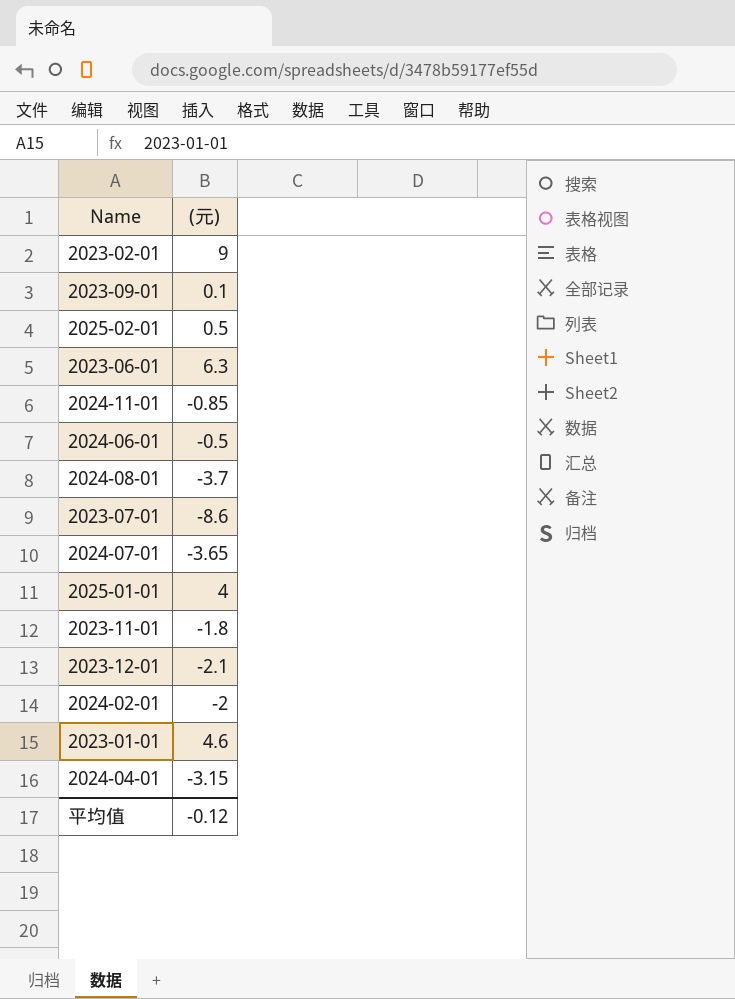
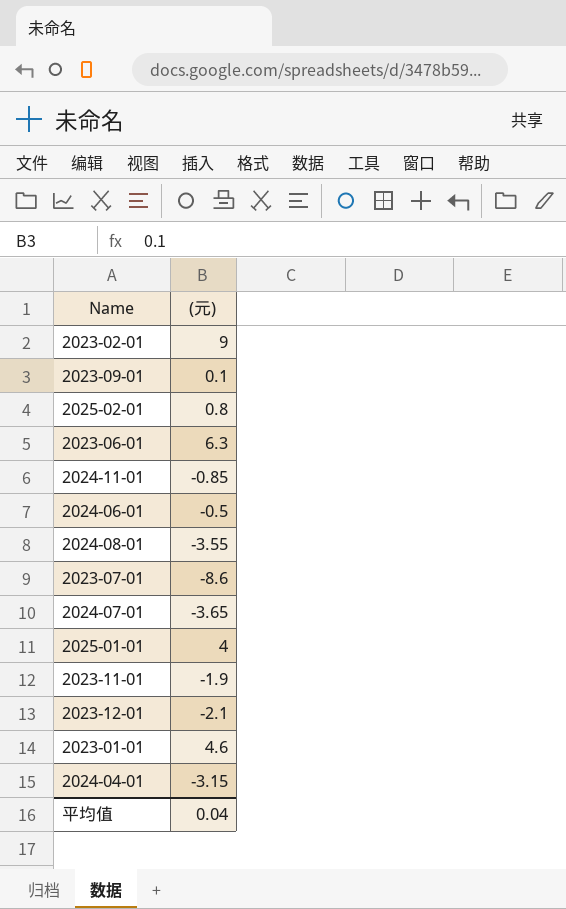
row 2024-02-01: -2 -> none
2025-02-01 | (元): 0.5 -> 0.8
2024-08-01 | (元): -3.7 -> -3.55
2023-11-01 | (元): -1.8 -> -1.9
平均值 | (元): -0.12 -> 0.04

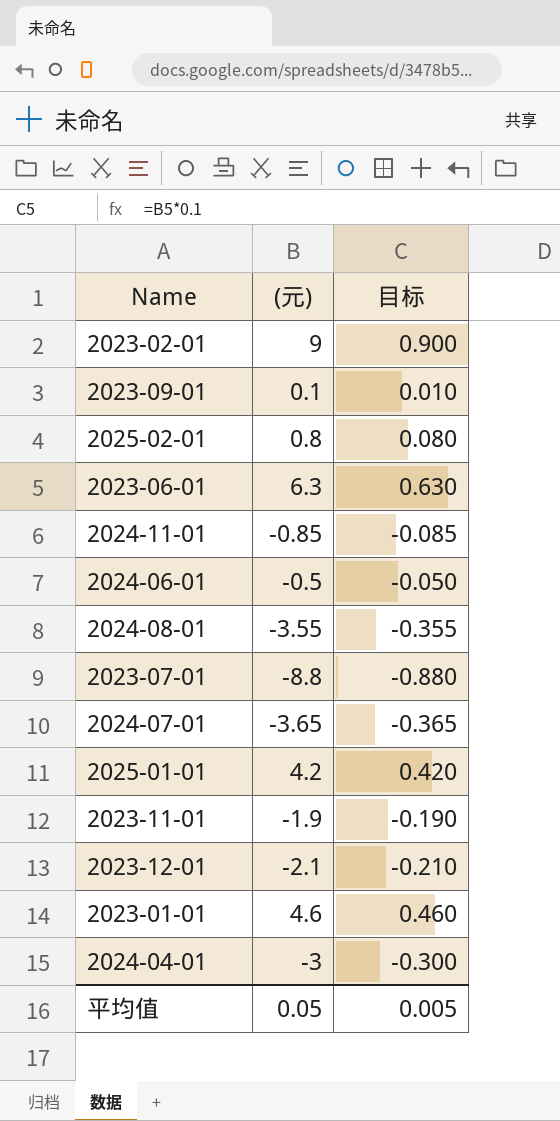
column 目标 | formula: none -> [(元)] * 0.1
2023-07-01 | (元): -8.6 -> -8.8
2025-01-01 | (元): 4 -> 4.2
2024-04-01 | (元): -3.15 -> -3
平均值 | (元): 0.04 -> 0.05

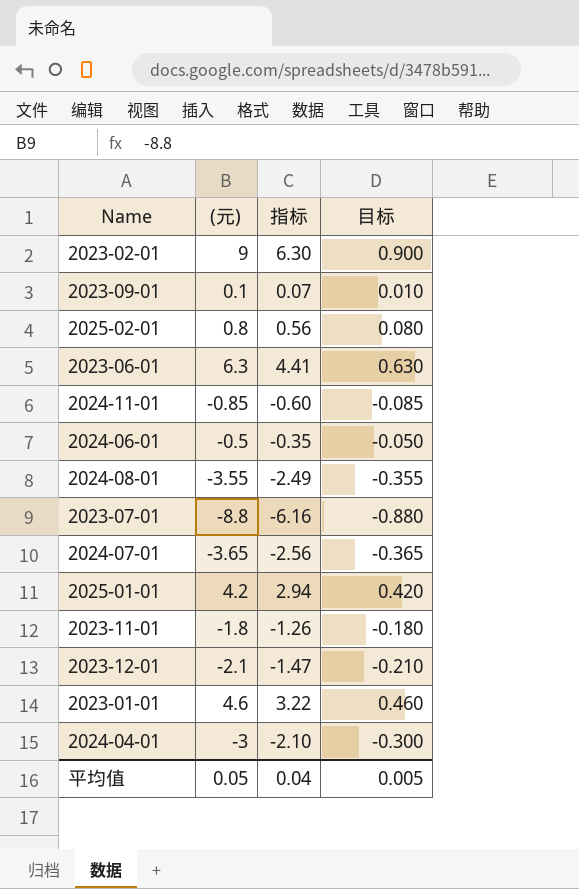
column 指标 | formula: none -> [(元)] * 0.7
2023-11-01 | (元): -1.9 -> -1.8
2023-11-01 | 目标: -0.190 -> -0.180

